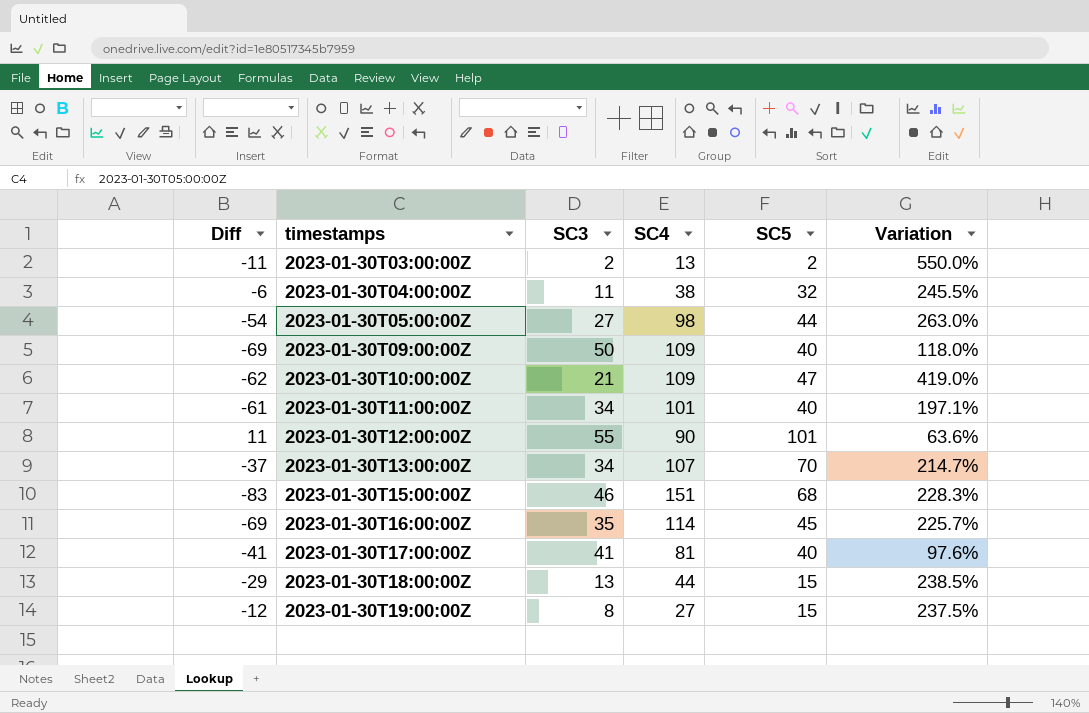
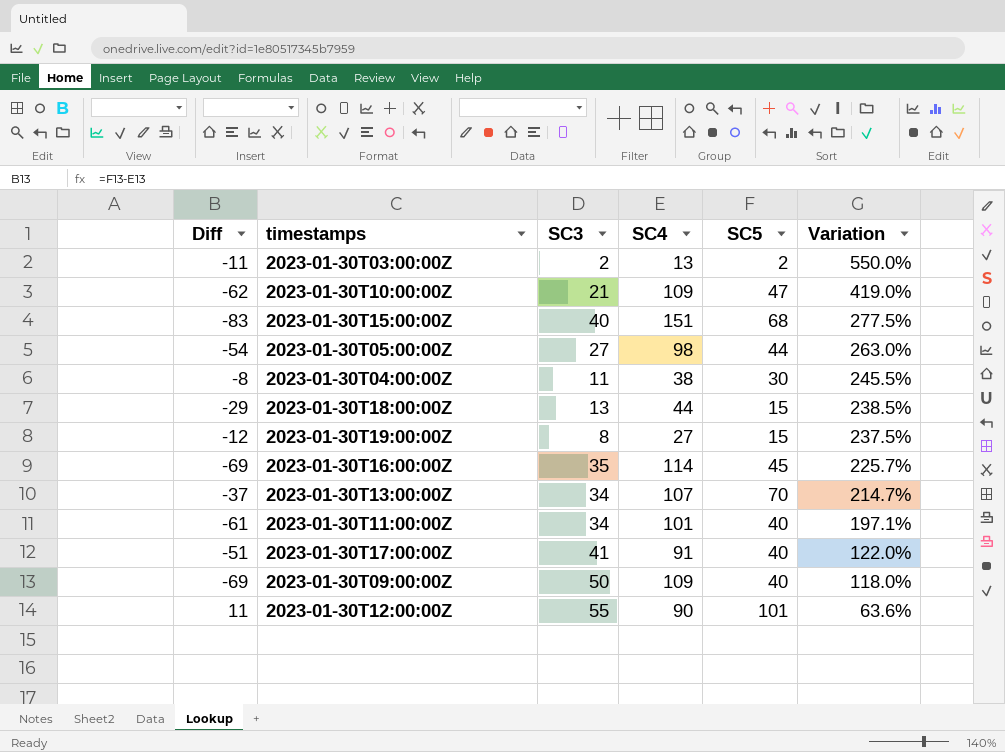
row order: timestamps ascending -> Variation descending
2023-01-30T15:00:00Z | SC3: 46 -> 40
2023-01-30T15:00:00Z | Variation: 228.3% -> 277.5%
2023-01-30T04:00:00Z | Diff: -6 -> -8
2023-01-30T04:00:00Z | SC5: 32 -> 30
2023-01-30T17:00:00Z | Diff: -41 -> -51
2023-01-30T17:00:00Z | SC4: 81 -> 91
2023-01-30T17:00:00Z | Variation: 97.6% -> 122.0%

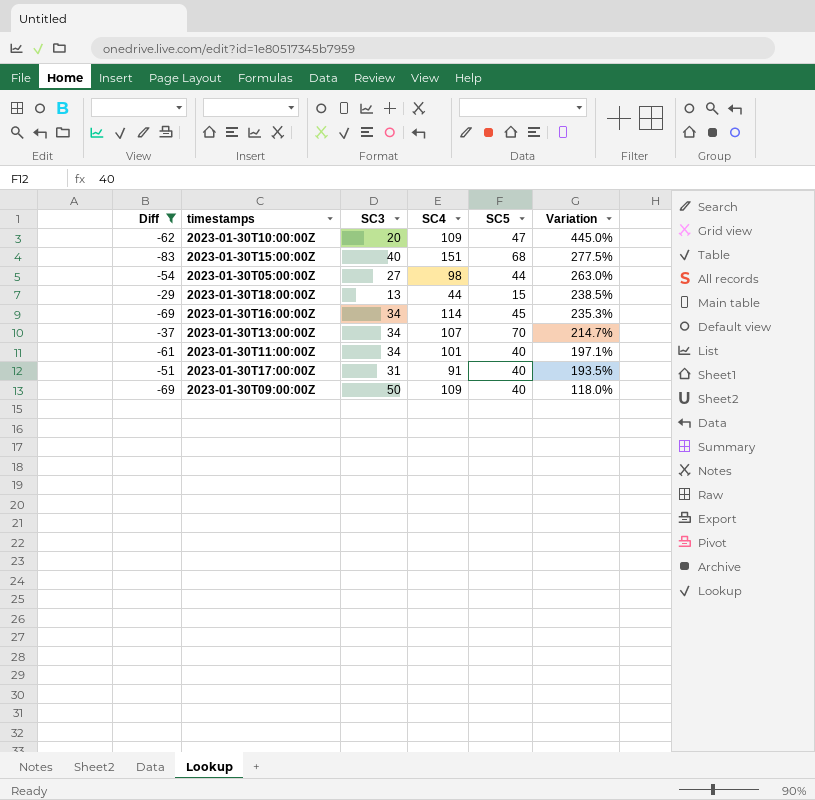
filter: none -> Diff <= -29
2023-01-30T10:00:00Z | SC3: 21 -> 20
2023-01-30T10:00:00Z | Variation: 419.0% -> 445.0%
2023-01-30T16:00:00Z | SC3: 35 -> 34
2023-01-30T16:00:00Z | Variation: 225.7% -> 235.3%
2023-01-30T17:00:00Z | SC3: 41 -> 31
2023-01-30T17:00:00Z | Variation: 122.0% -> 193.5%

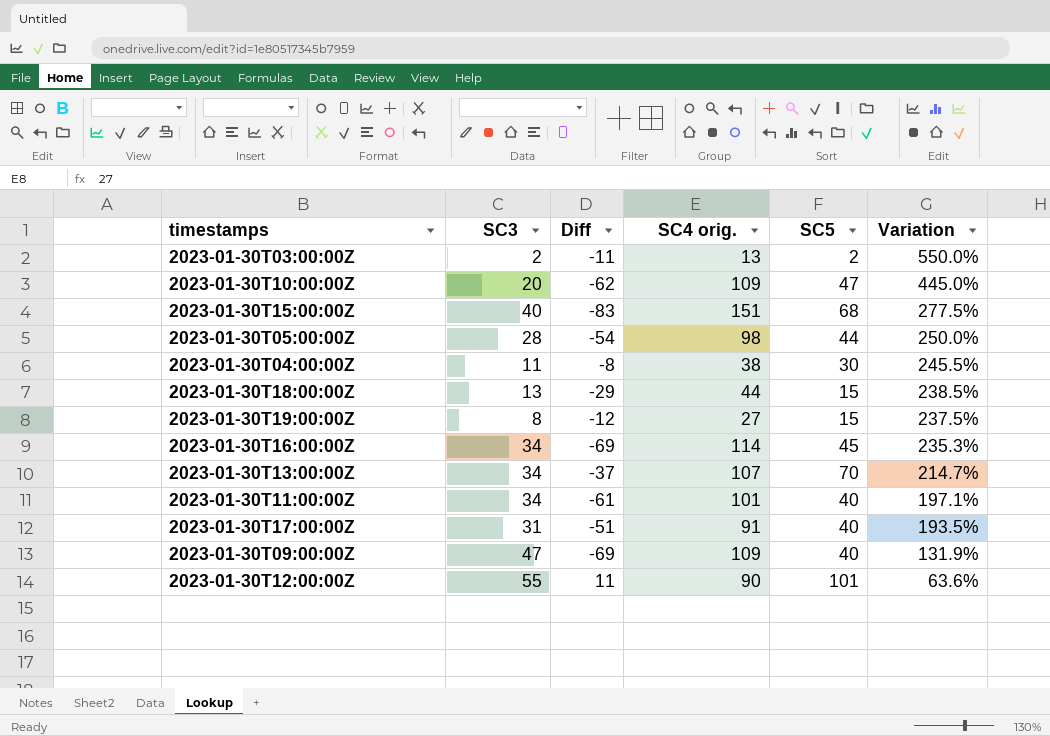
filter: Diff <= -29 -> none
column Diff | position: 1 -> 3
column name: SC4 -> SC4 orig.
2023-01-30T05:00:00Z | SC3: 27 -> 28
2023-01-30T05:00:00Z | Variation: 263.0% -> 250.0%
2023-01-30T09:00:00Z | SC3: 50 -> 47
2023-01-30T09:00:00Z | Variation: 118.0% -> 131.9%

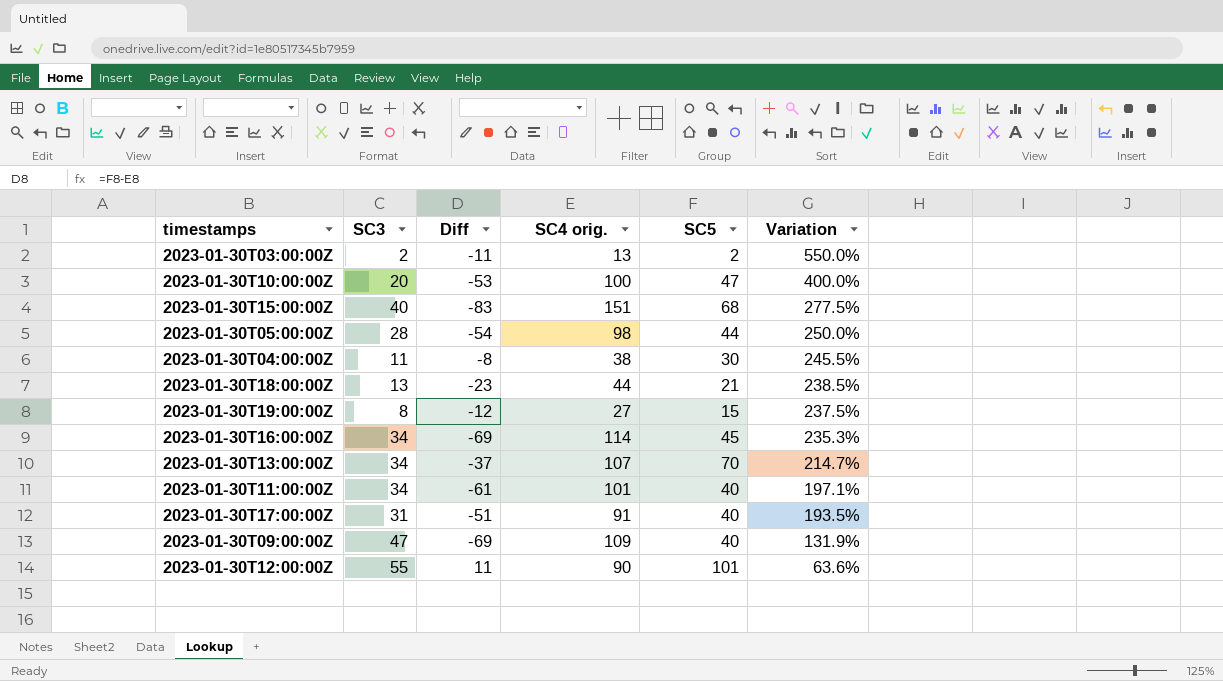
2023-01-30T10:00:00Z | Diff: -62 -> -53
2023-01-30T10:00:00Z | SC4 orig.: 109 -> 100
2023-01-30T10:00:00Z | Variation: 445.0% -> 400.0%
2023-01-30T18:00:00Z | Diff: -29 -> -23
2023-01-30T18:00:00Z | SC5: 15 -> 21

